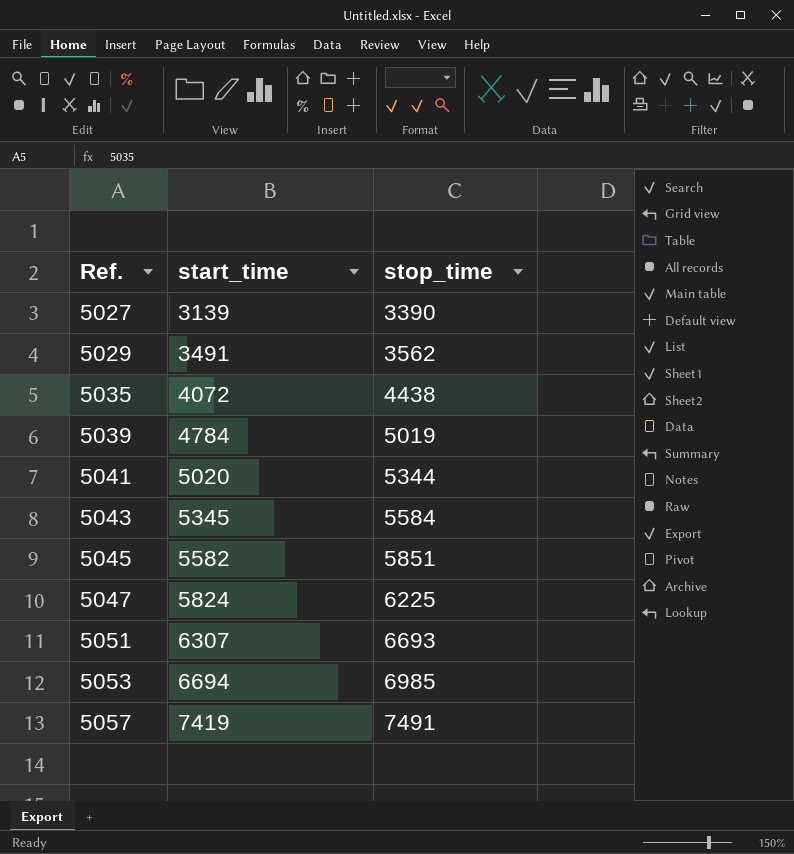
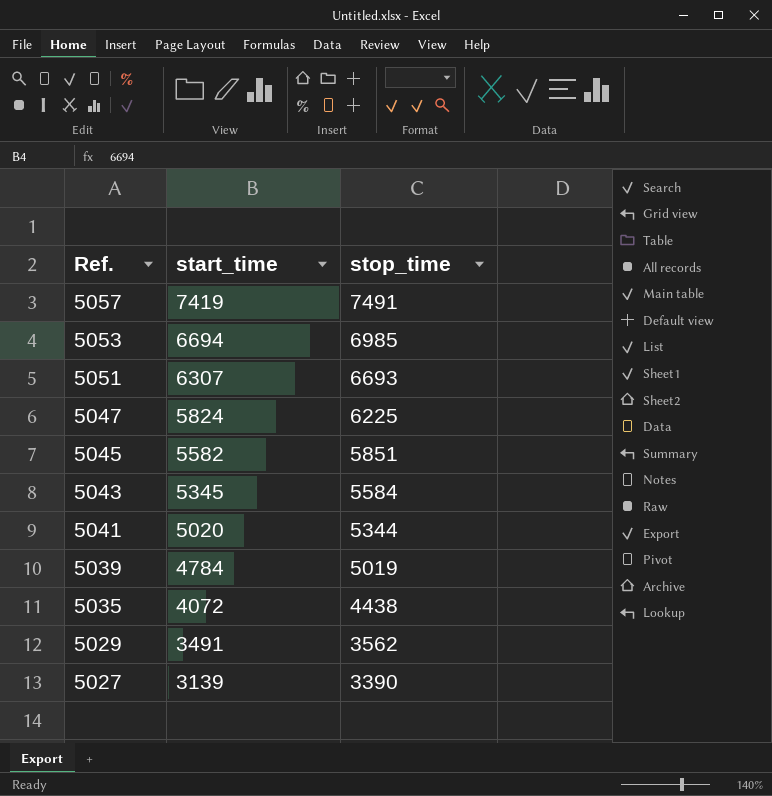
row order: Ref. ascending -> Ref. descending

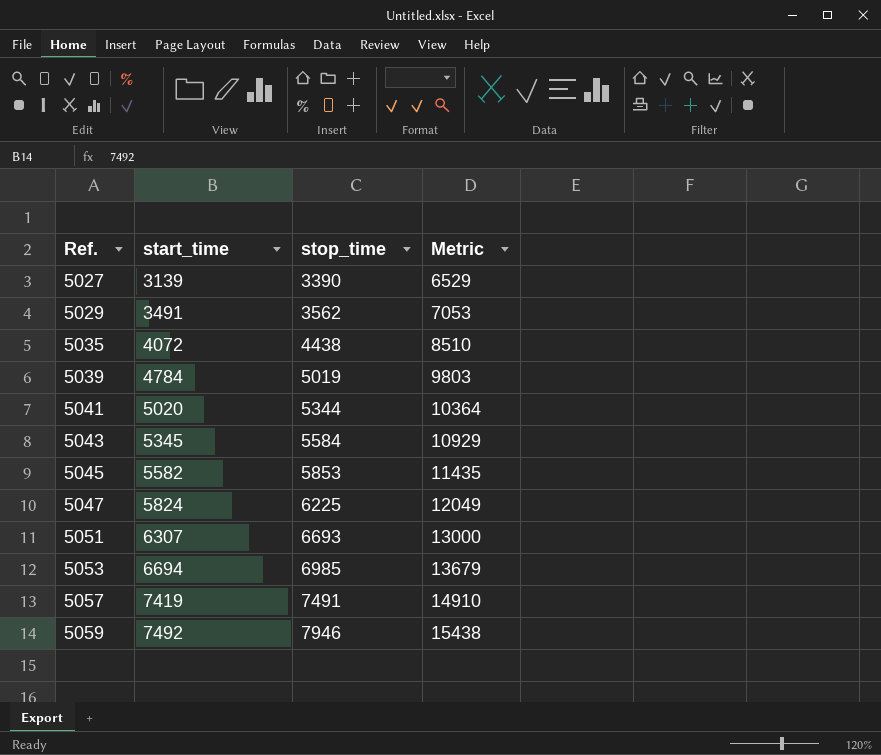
row order: Ref. descending -> Ref. ascending
column Metric | formula: none -> [start_time] + [stop_time]
5045 | stop_time: 5851 -> 5853
row 5059: none -> 7492 | 7946 | 15438

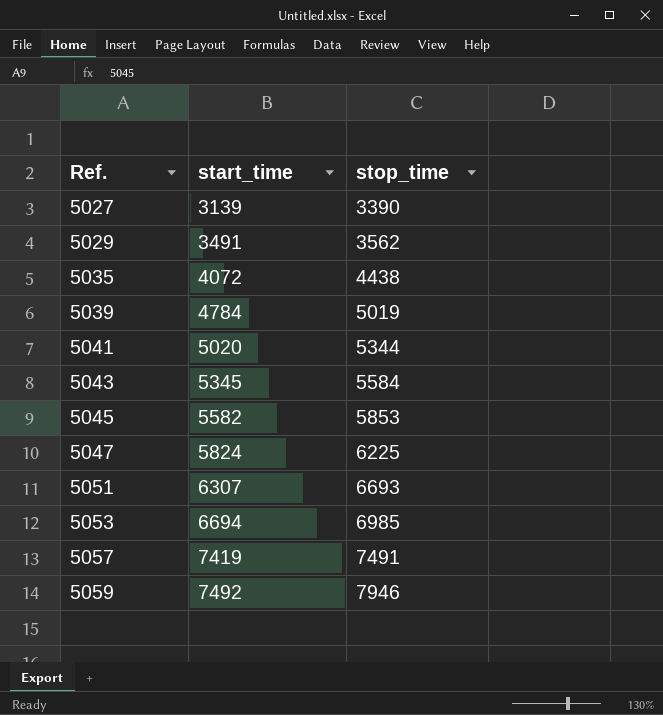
column Metric | formula: [start_time] + [stop_time] -> none

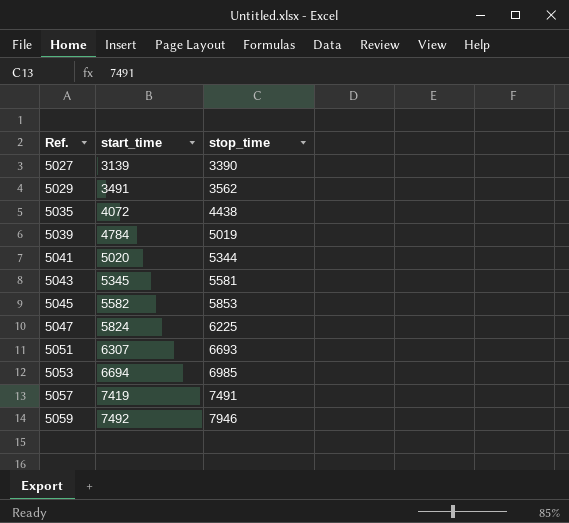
5043 | stop_time: 5584 -> 5581

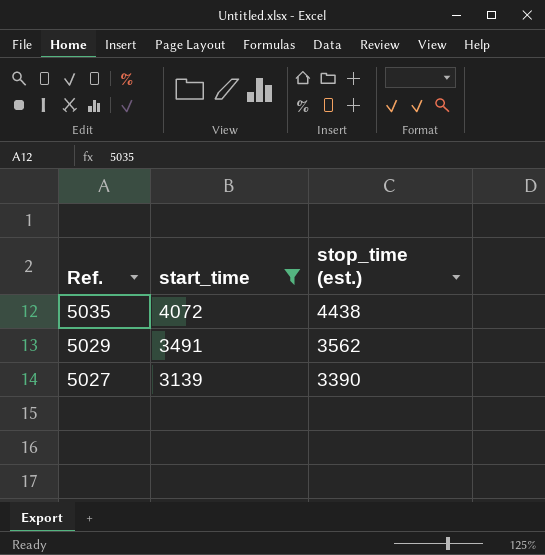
filter: none -> start_time <= 4072
row order: Ref. ascending -> Ref. descending
column name: stop_time -> stop_time (est.)

